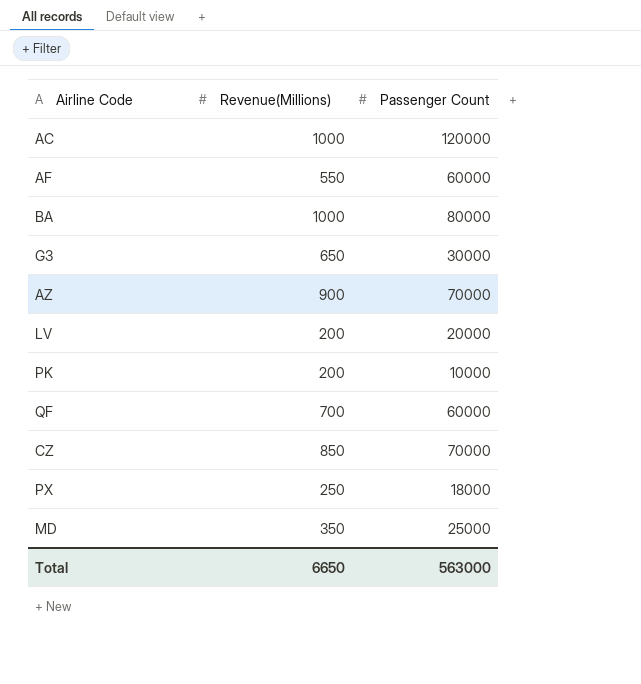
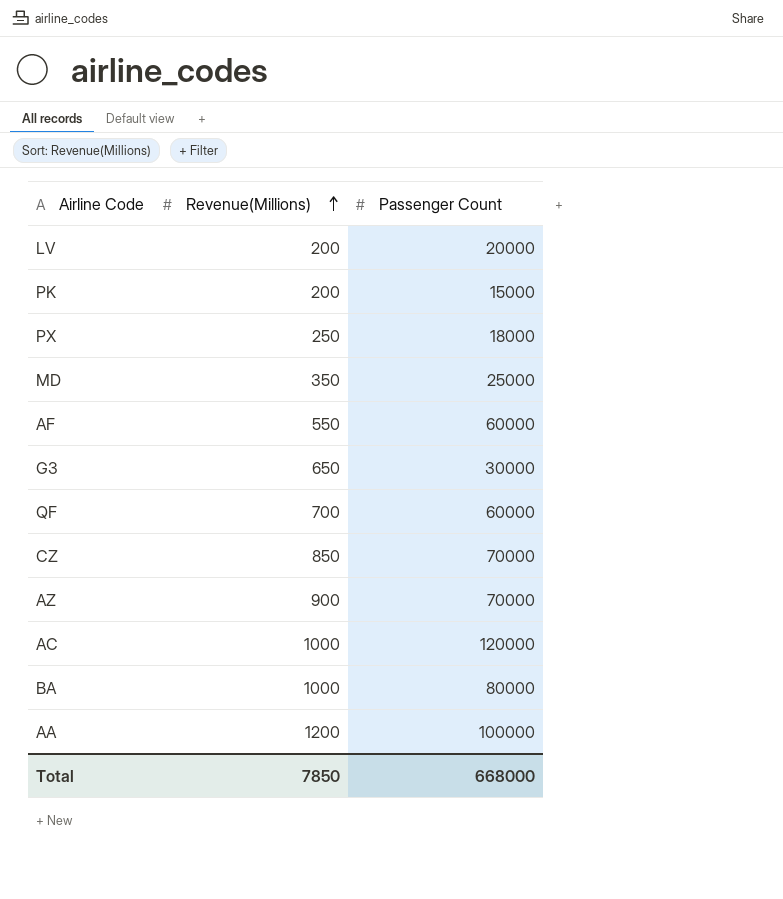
row order: none -> Revenue(Millions) ascending
PK | Passenger Count: 10000 -> 15000
row AA: none -> 1200 | 100000
Total | Revenue(Millions): 6650 -> 7850
Total | Passenger Count: 563000 -> 668000

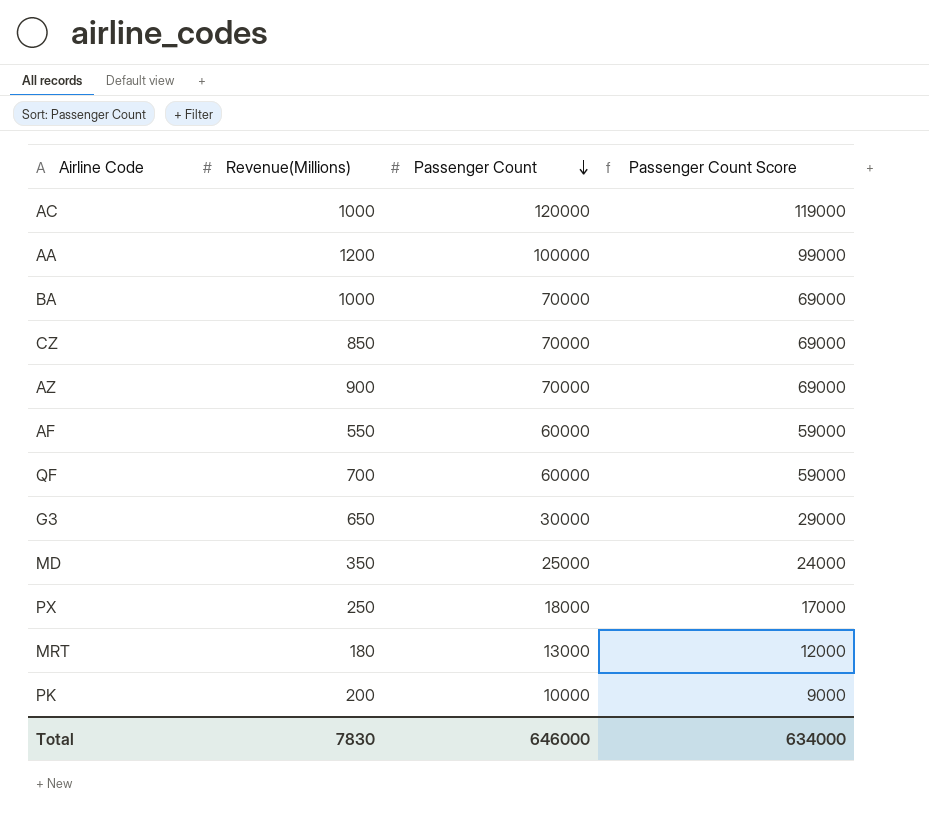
row order: Revenue(Millions) ascending -> Passenger Count descending
column Passenger Count Score | formula: none -> [Passenger Count] - 1000
row LV: 200 | 20000 -> none
BA | Passenger Count: 80000 -> 70000
row MRT: none -> 180 | 13000 | 12000
PK | Passenger Count: 15000 -> 10000
Total | Revenue(Millions): 7850 -> 7830
Total | Passenger Count: 668000 -> 646000

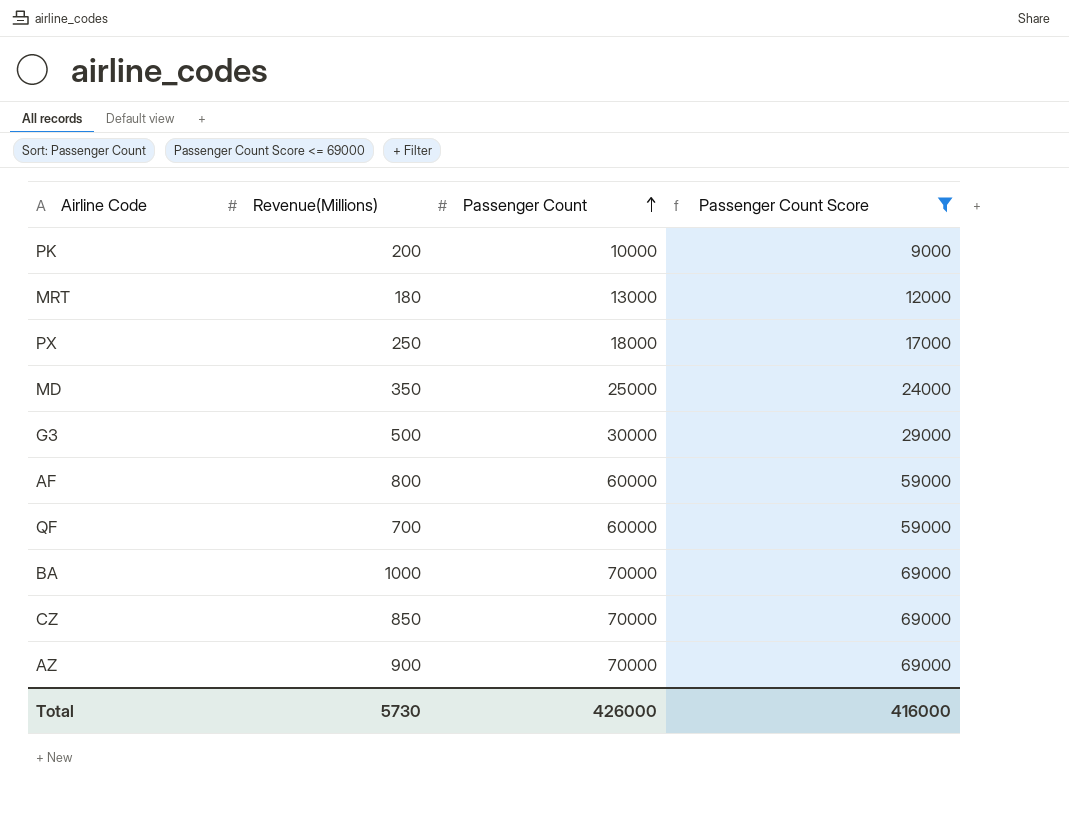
filter: none -> Passenger Count Score <= 69000
row order: Passenger Count descending -> Passenger Count ascending
G3 | Revenue(Millions): 650 -> 500
AF | Revenue(Millions): 550 -> 800
Total | Revenue(Millions): 7830 -> 5730
Total | Passenger Count: 646000 -> 426000
Total | Passenger Count Score: 634000 -> 416000

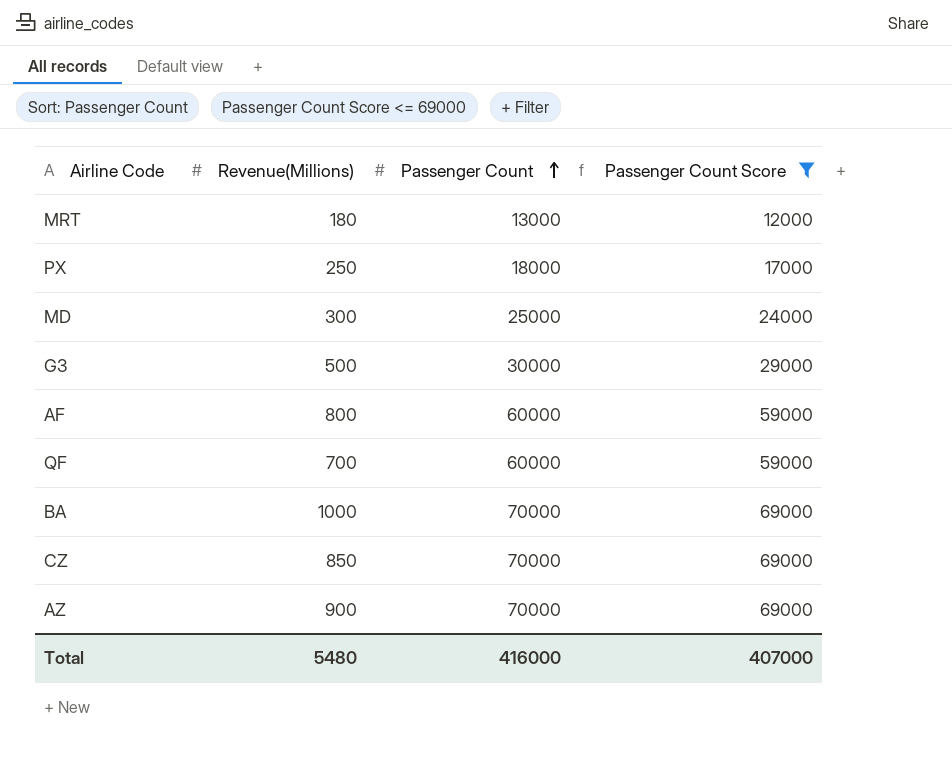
row PK: 200 | 10000 | 9000 -> none
MD | Revenue(Millions): 350 -> 300
Total | Revenue(Millions): 5730 -> 5480
Total | Passenger Count: 426000 -> 416000
Total | Passenger Count Score: 416000 -> 407000

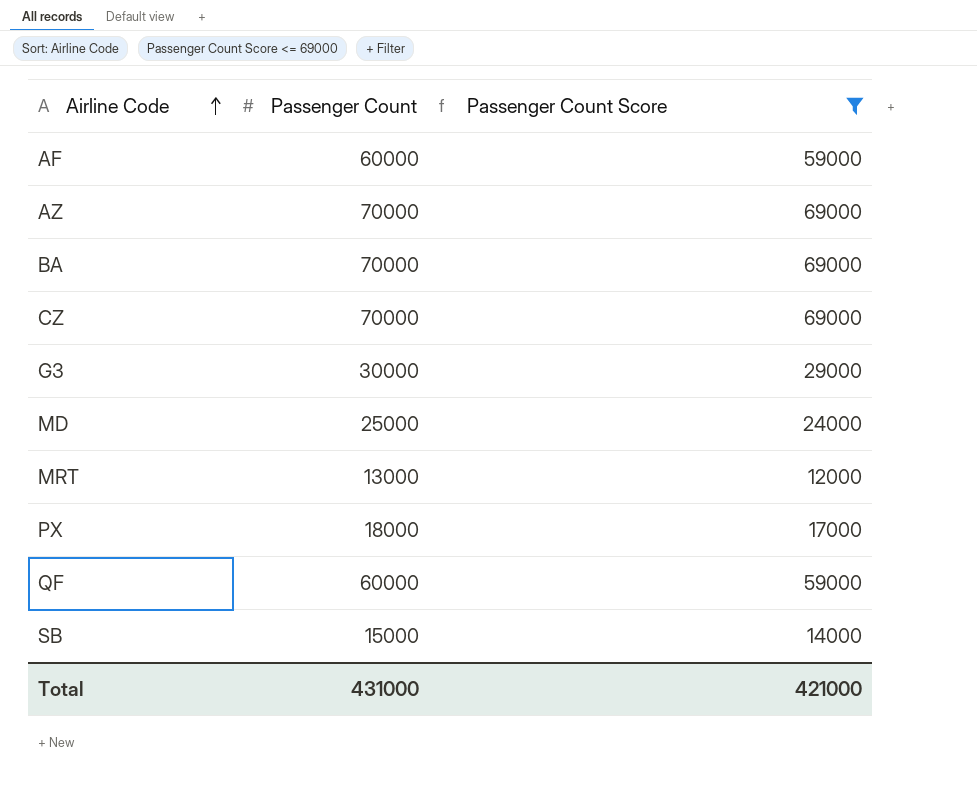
row order: Passenger Count ascending -> Airline Code ascending
column Revenue(Millions) | position: 2 -> none
row SB: none -> 15000 | 14000
Total | Passenger Count: 416000 -> 431000
Total | Passenger Count Score: 407000 -> 421000

